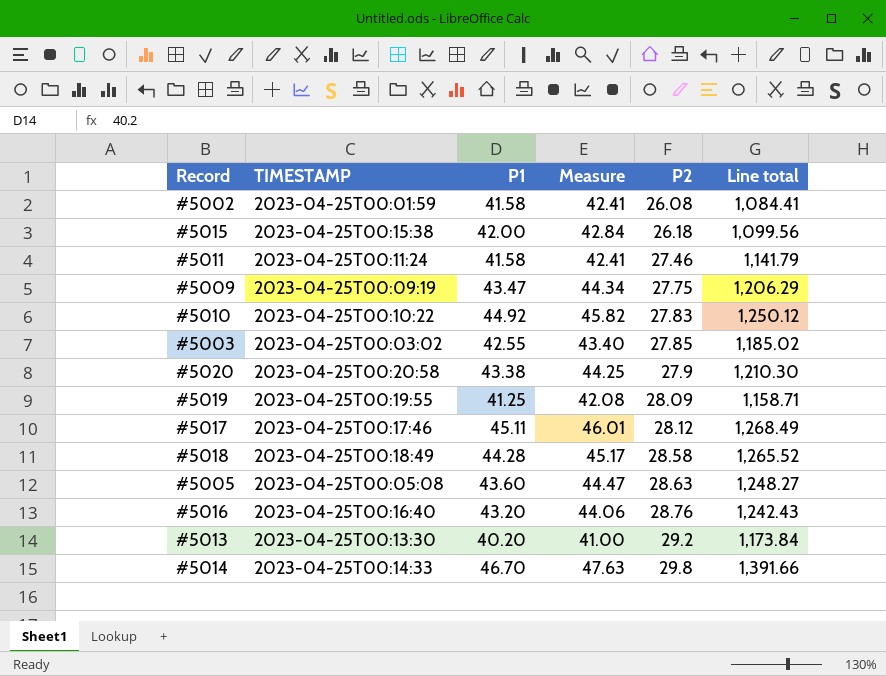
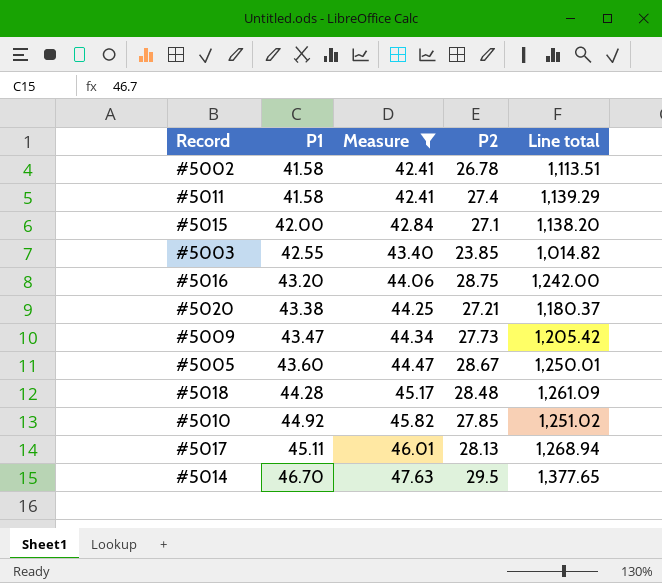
filter: none -> Measure >= 42.41
row order: P2 ascending -> P1 ascending
column TIMESTAMP | position: 2 -> none
#5002 | P2: 26.08 -> 26.78
#5002 | Line total: 1,084.41 -> 1,113.51
#5011 | P2: 27.46 -> 27.4
#5011 | Line total: 1,141.79 -> 1,139.29
#5015 | P2: 26.18 -> 27.1
#5015 | Line total: 1,099.56 -> 1,138.20
#5003 | P2: 27.85 -> 23.85
#5003 | Line total: 1,185.02 -> 1,014.82
#5016 | P2: 28.76 -> 28.75
#5016 | Line total: 1,242.43 -> 1,242.00
#5020 | P2: 27.9 -> 27.21
#5020 | Line total: 1,210.30 -> 1,180.37
#5009 | P2: 27.75 -> 27.73
#5009 | Line total: 1,206.29 -> 1,205.42
#5005 | P2: 28.63 -> 28.67
#5005 | Line total: 1,248.27 -> 1,250.01
#5018 | P2: 28.58 -> 28.48
#5018 | Line total: 1,265.52 -> 1,261.09
#5010 | P2: 27.83 -> 27.85
#5010 | Line total: 1,250.12 -> 1,251.02
#5017 | P2: 28.12 -> 28.13
#5017 | Line total: 1,268.49 -> 1,268.94
#5014 | P2: 29.8 -> 29.5
#5014 | Line total: 1,391.66 -> 1,377.65

